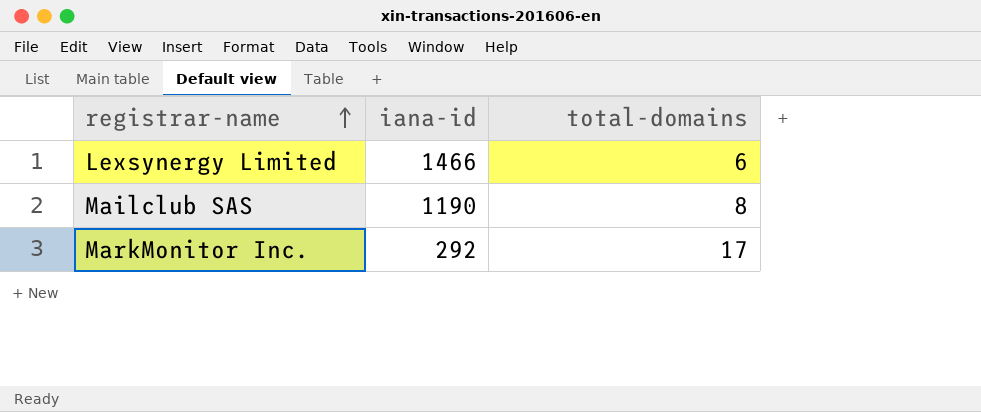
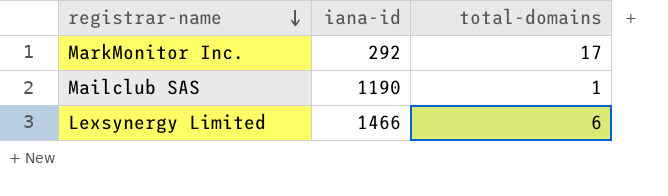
row order: registrar-name ascending -> registrar-name descending
Mailclub SAS | total-domains: 8 -> 1

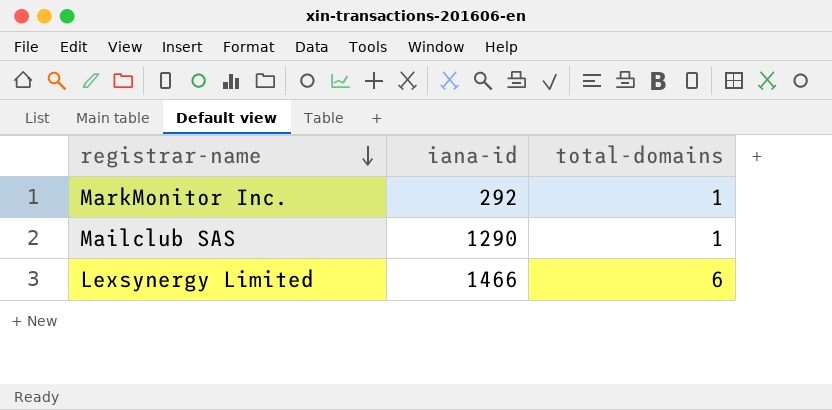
MarkMonitor Inc. | total-domains: 17 -> 1
Mailclub SAS | iana-id: 1190 -> 1290

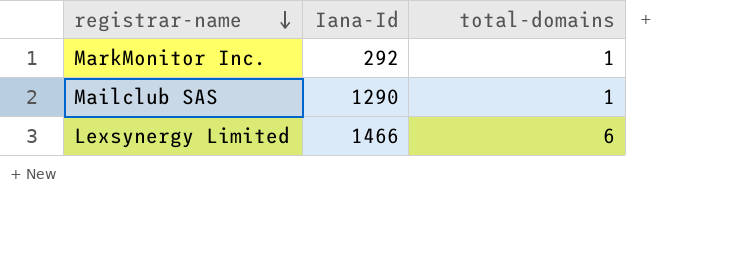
column name: iana-id -> Iana-Id

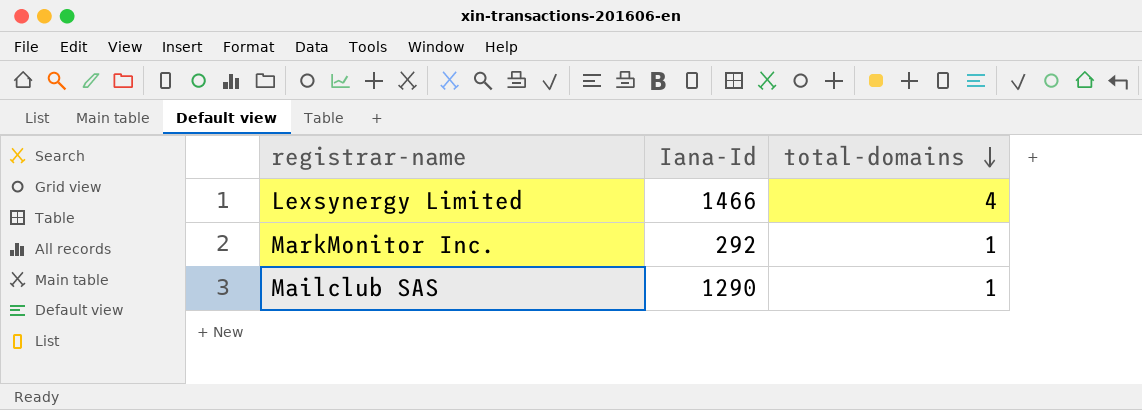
row order: registrar-name descending -> total-domains descending
Lexsynergy Limited | total-domains: 6 -> 4

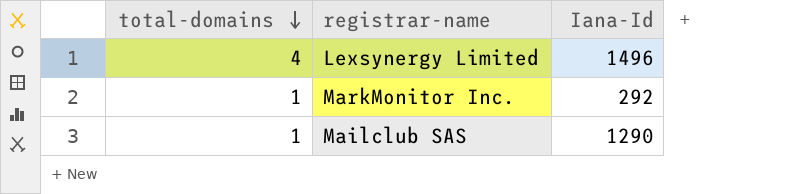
column total-domains | position: 3 -> 1
Lexsynergy Limited | Iana-Id: 1466 -> 1496

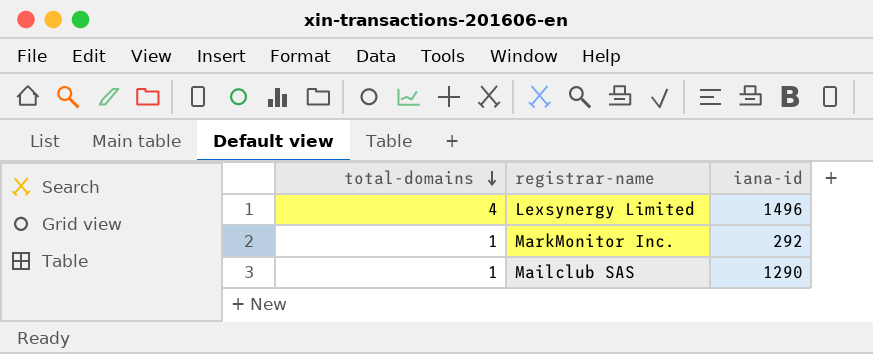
column name: Iana-Id -> iana-id

